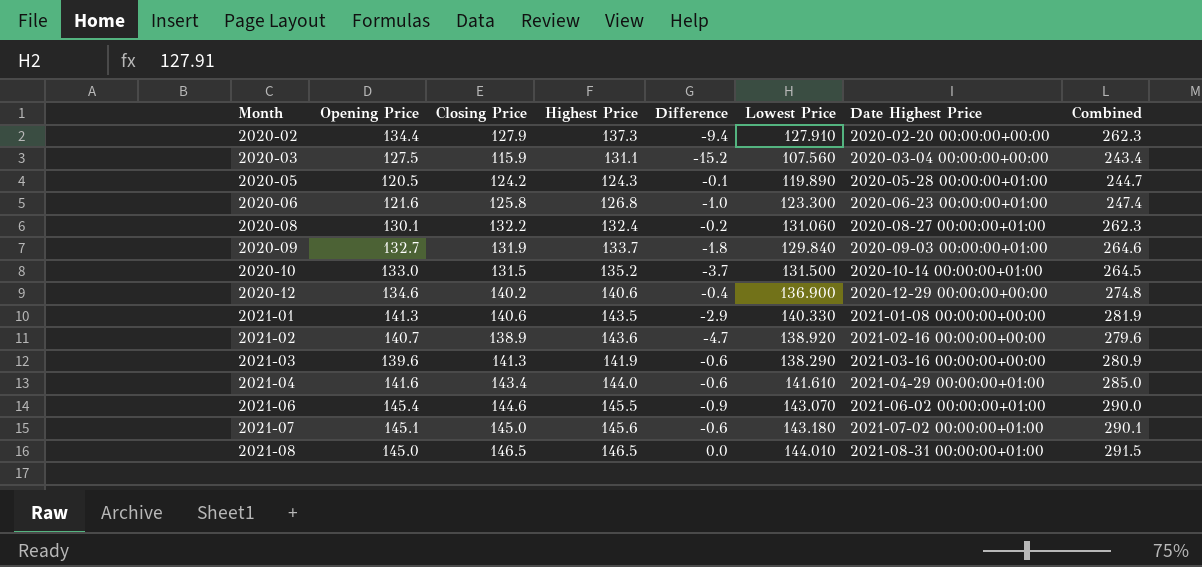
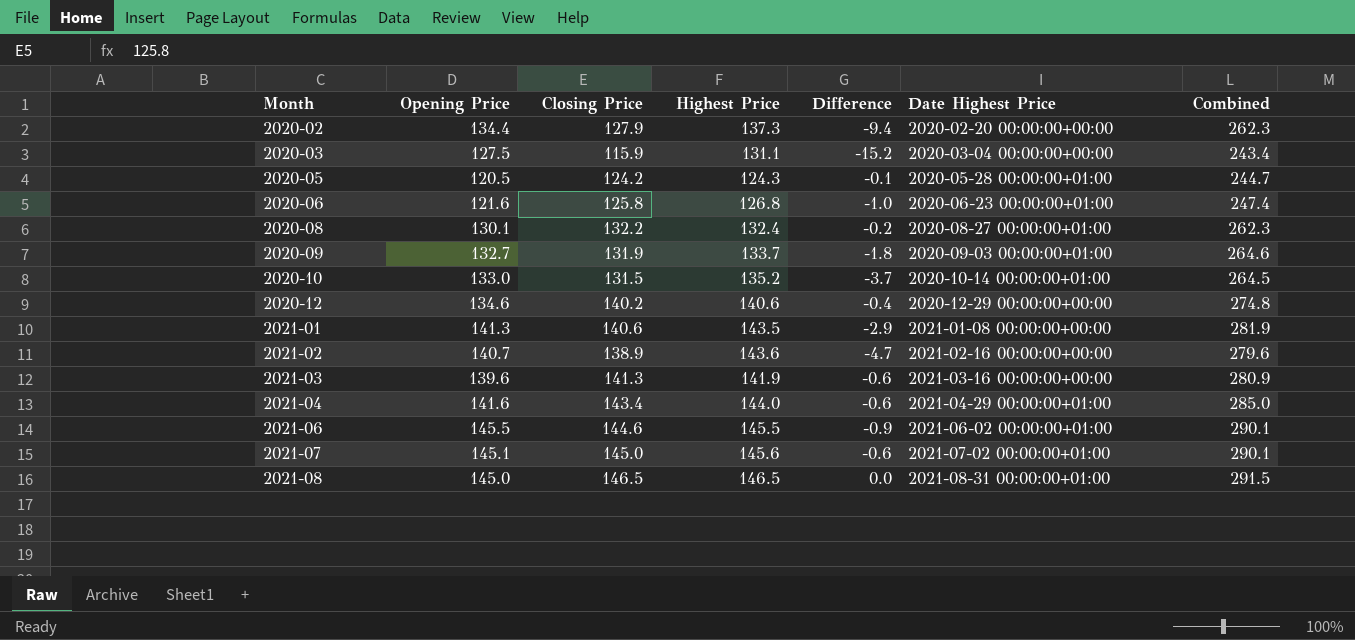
column Lowest Price | position: 6 -> none
2021-06 | Opening Price: 145.4 -> 145.5
2021-06 | Combined: 290.0 -> 290.1

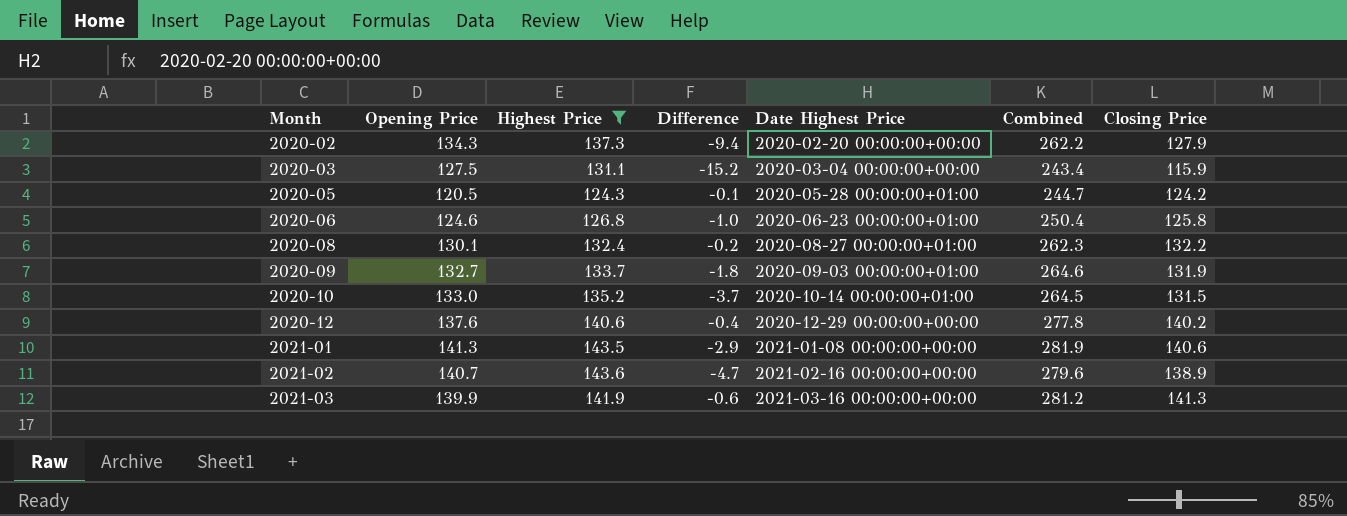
filter: none -> Highest Price <= 143.6
column Closing Price | position: 3 -> 7
2020-02 | Opening Price: 134.4 -> 134.3
2020-02 | Combined: 262.3 -> 262.2
2020-06 | Opening Price: 121.6 -> 124.6
2020-06 | Combined: 247.4 -> 250.4
2020-12 | Opening Price: 134.6 -> 137.6
2020-12 | Combined: 274.8 -> 277.8
2021-03 | Opening Price: 139.6 -> 139.9
2021-03 | Combined: 280.9 -> 281.2

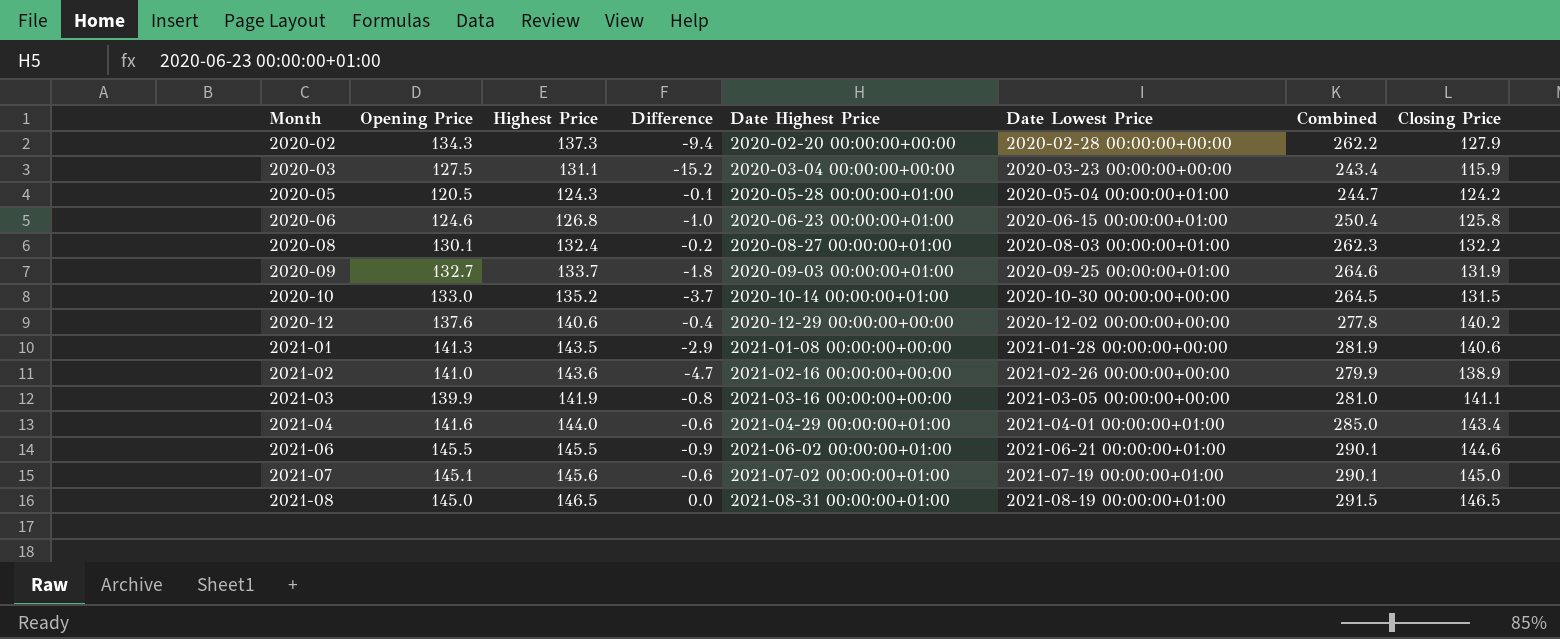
filter: Highest Price <= 143.6 -> none
column Date Lowest Price | position: none -> 6
2021-02 | Opening Price: 140.7 -> 141.0
2021-02 | Combined: 279.6 -> 279.9
2021-03 | Difference: -0.6 -> -0.8
2021-03 | Combined: 281.2 -> 281.0
2021-03 | Closing Price: 141.3 -> 141.1

